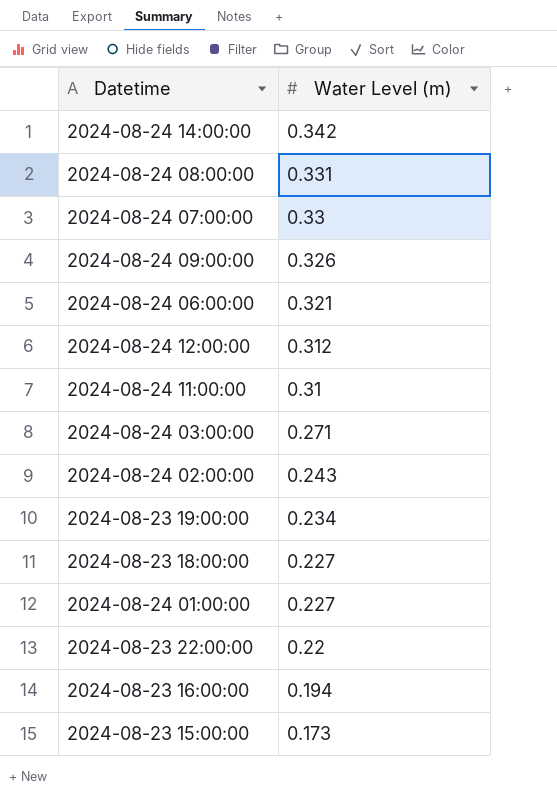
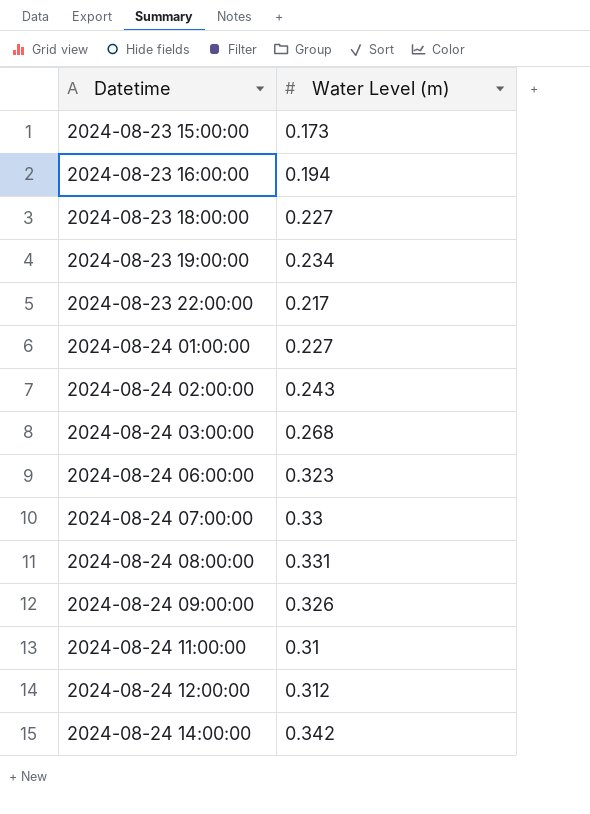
row order: Water Level (m) descending -> Datetime ascending
2024-08-23 22:00:00 | Water Level (m): 0.22 -> 0.217
2024-08-24 03:00:00 | Water Level (m): 0.271 -> 0.268
2024-08-24 06:00:00 | Water Level (m): 0.321 -> 0.323

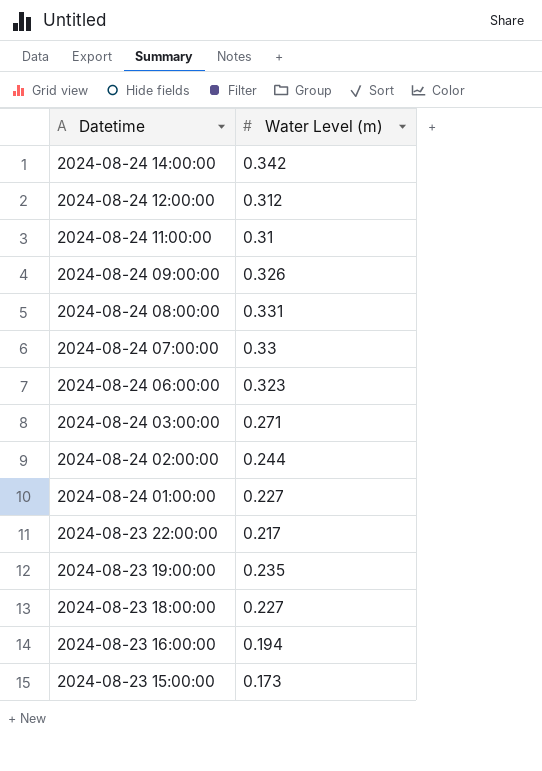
row order: Datetime ascending -> Datetime descending
2024-08-24 03:00:00 | Water Level (m): 0.268 -> 0.271
2024-08-24 02:00:00 | Water Level (m): 0.243 -> 0.244
2024-08-23 19:00:00 | Water Level (m): 0.234 -> 0.235

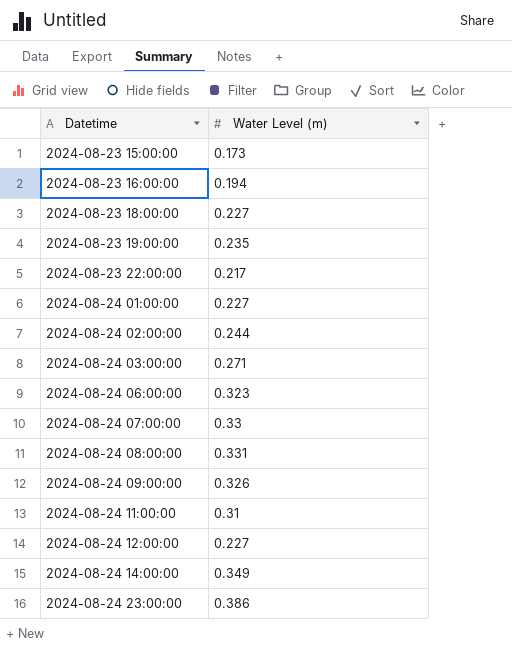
row order: Datetime descending -> Datetime ascending
2024-08-24 12:00:00 | Water Level (m): 0.312 -> 0.227
2024-08-24 14:00:00 | Water Level (m): 0.342 -> 0.349
row 2024-08-24 23:00:00: none -> 0.386

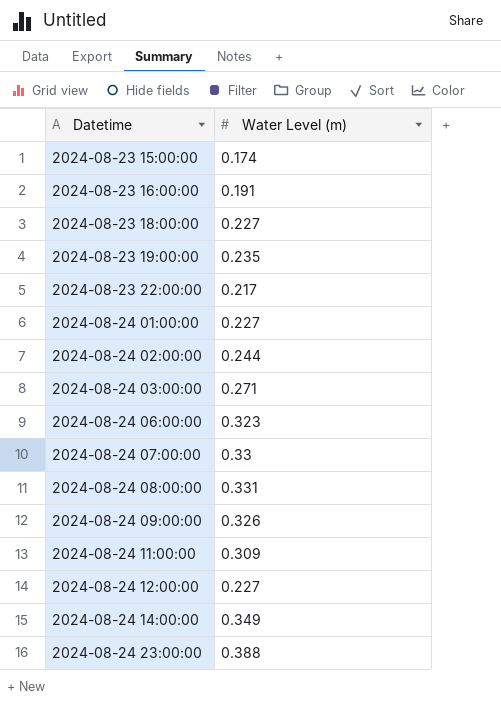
2024-08-23 15:00:00 | Water Level (m): 0.173 -> 0.174
2024-08-23 16:00:00 | Water Level (m): 0.194 -> 0.191
2024-08-24 11:00:00 | Water Level (m): 0.31 -> 0.309
2024-08-24 23:00:00 | Water Level (m): 0.386 -> 0.388

